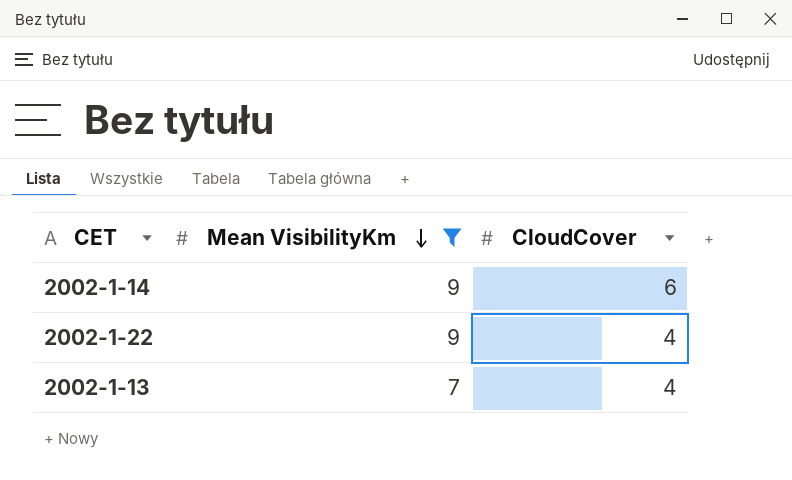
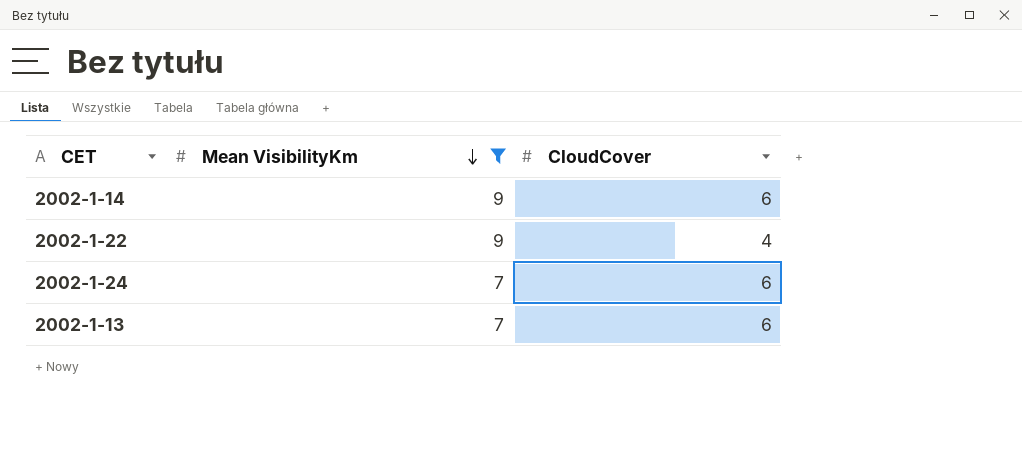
row 2002-1-24: none -> 7 | 6
2002-1-13 | CloudCover: 4 -> 6

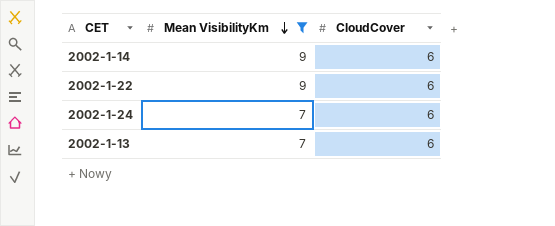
2002-1-22 | CloudCover: 4 -> 6

